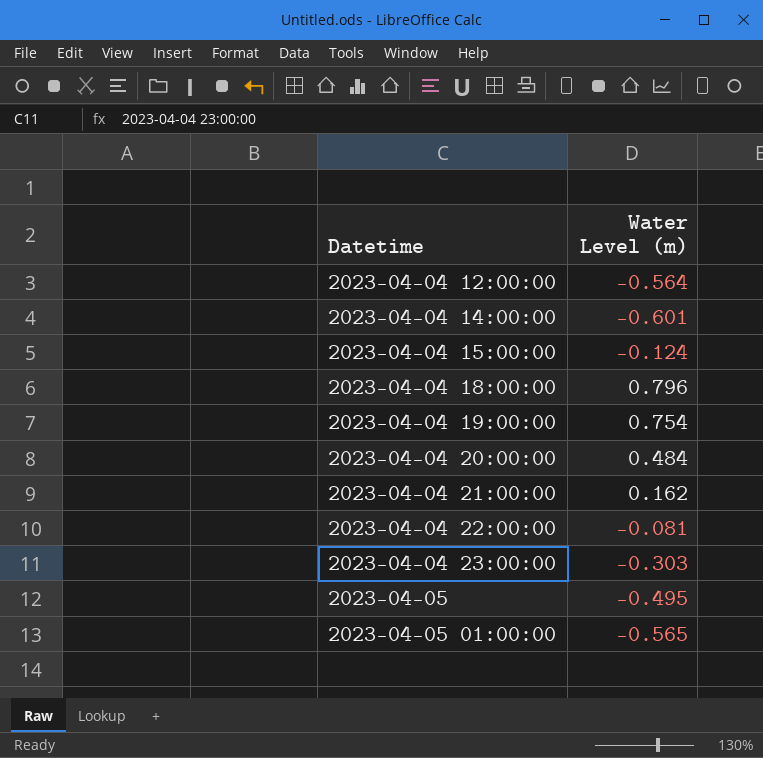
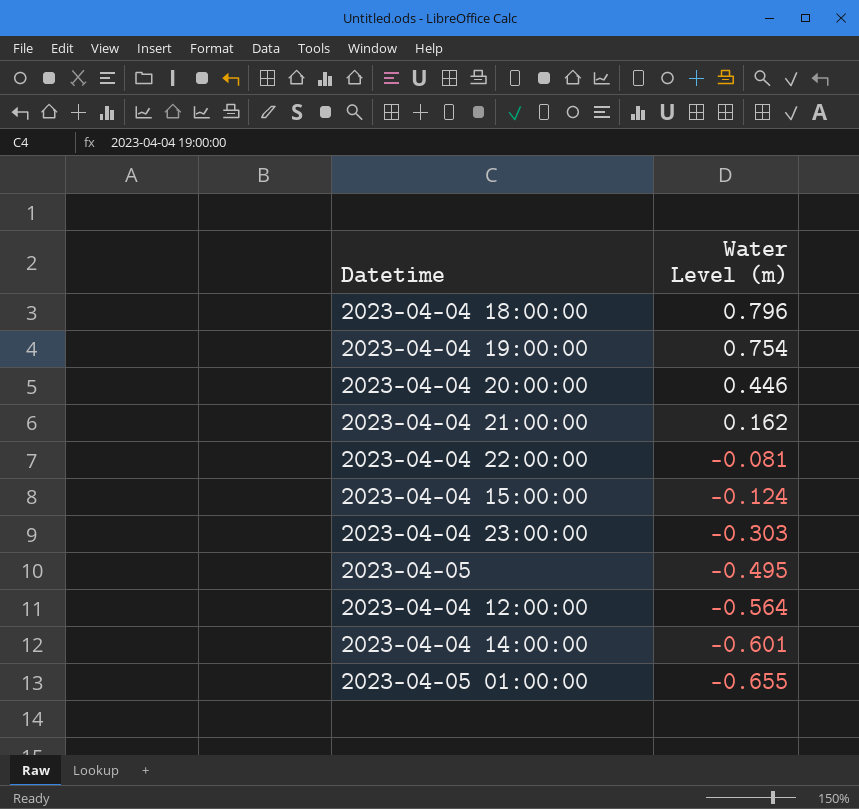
row order: Datetime ascending -> Water Level (m) descending
2023-04-04 20:00:00 | Water Level (m): 0.484 -> 0.446
2023-04-05 01:00:00 | Water Level (m): -0.565 -> -0.655

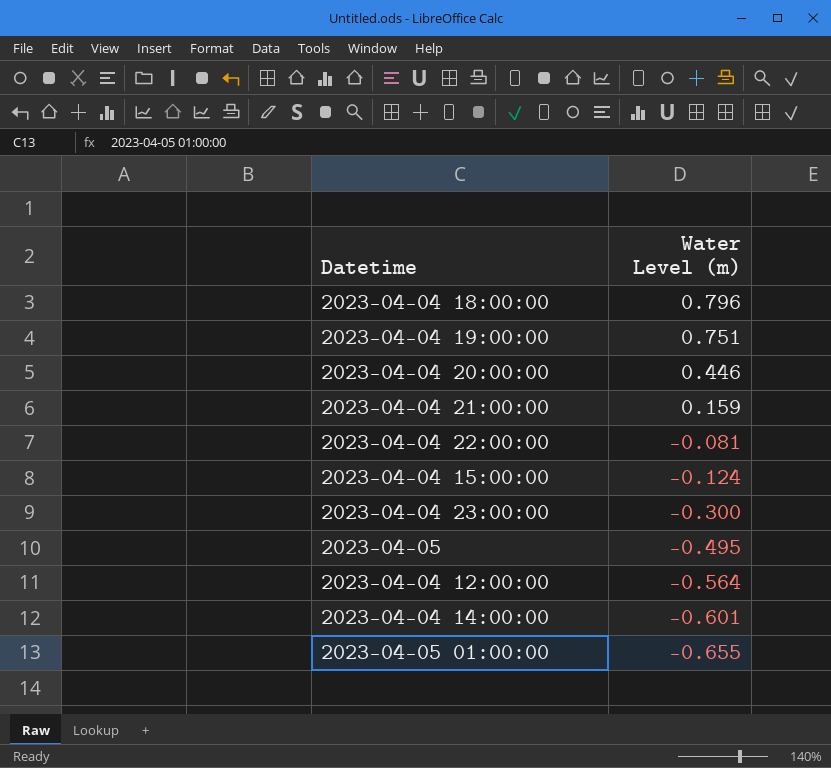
2023-04-04 19:00:00 | Water Level (m): 0.754 -> 0.751
2023-04-04 21:00:00 | Water Level (m): 0.162 -> 0.159
2023-04-04 23:00:00 | Water Level (m): -0.303 -> -0.300

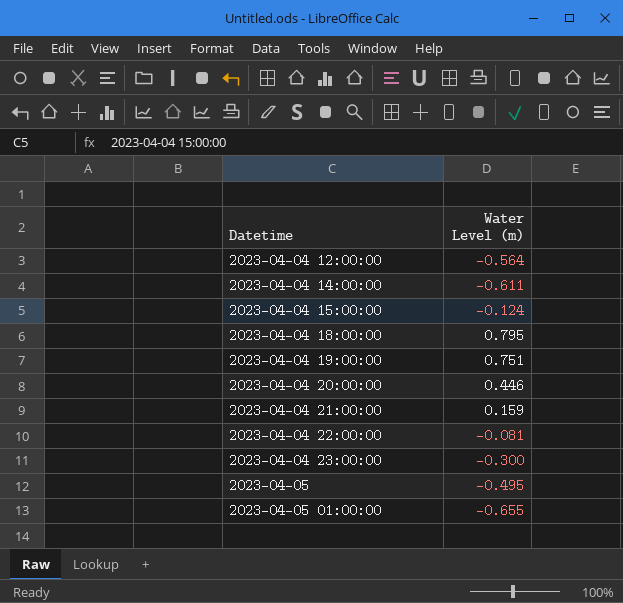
row order: Water Level (m) descending -> Datetime ascending
2023-04-04 14:00:00 | Water Level (m): -0.601 -> -0.611
2023-04-04 18:00:00 | Water Level (m): 0.796 -> 0.795

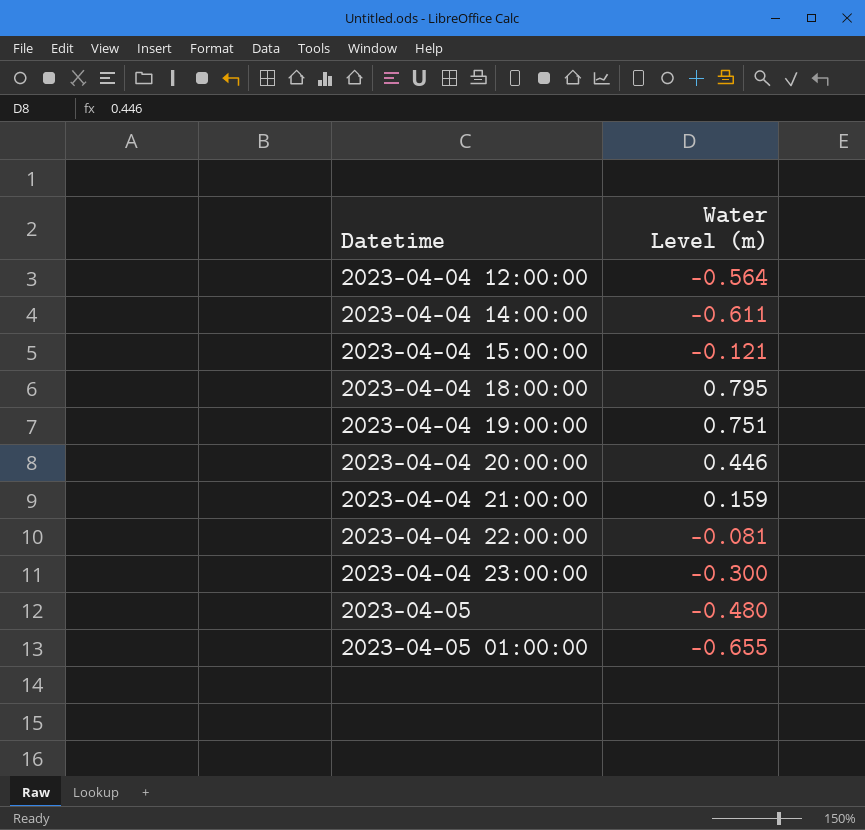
2023-04-04 15:00:00 | Water Level (m): -0.124 -> -0.121
2023-04-05 | Water Level (m): -0.495 -> -0.480

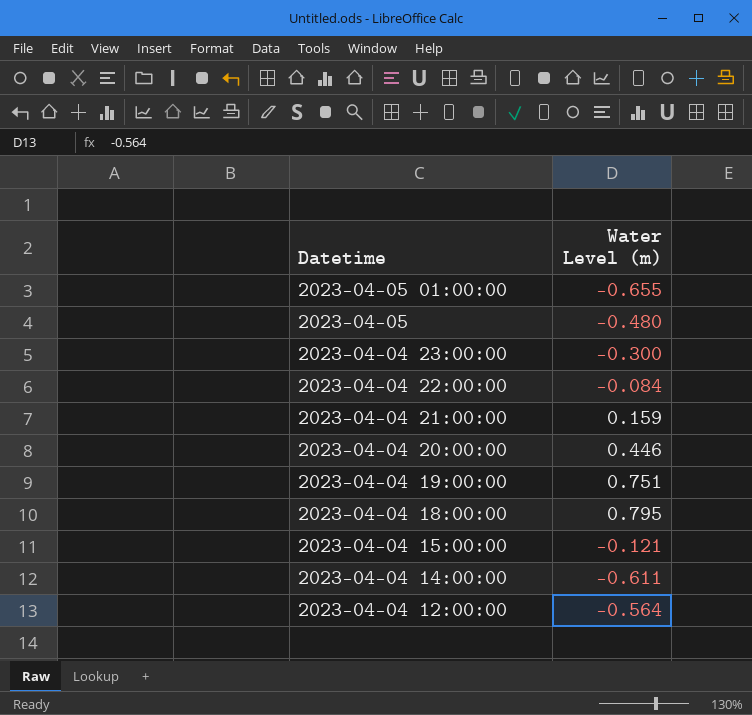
row order: Datetime ascending -> Datetime descending
2023-04-04 22:00:00 | Water Level (m): -0.081 -> -0.084

